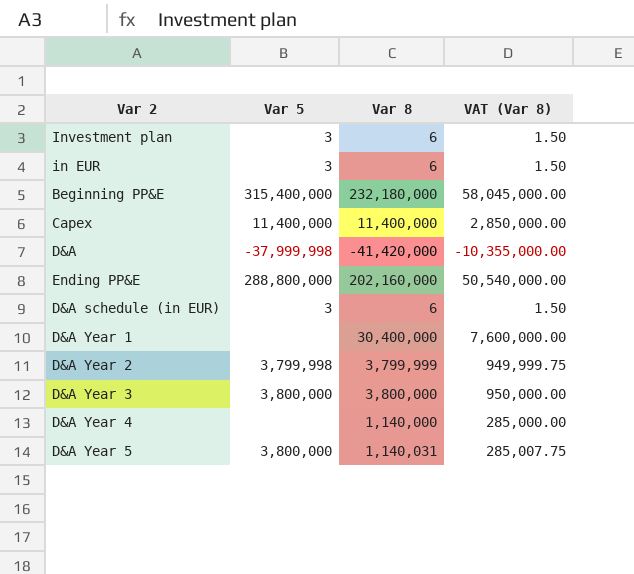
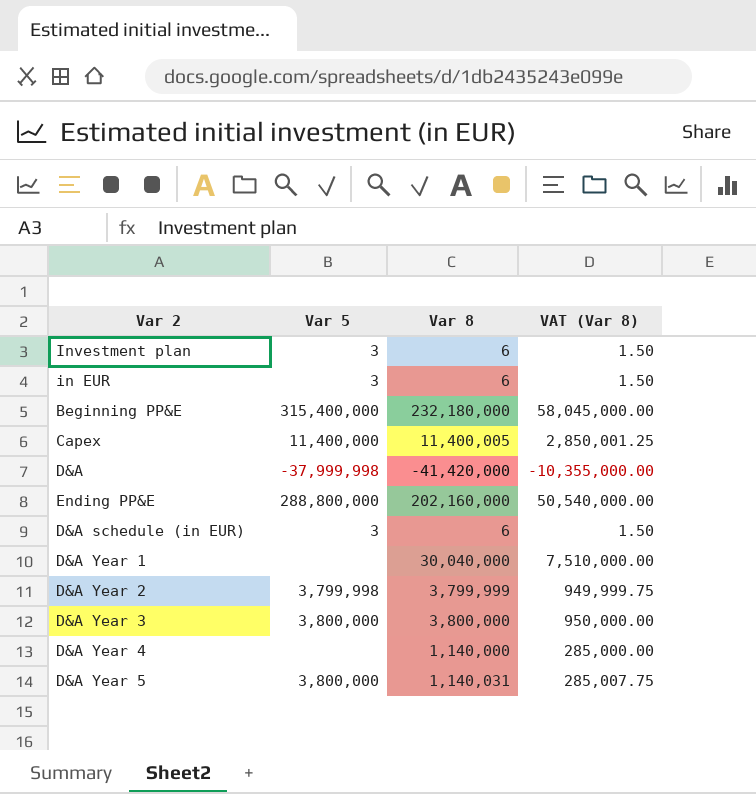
Capex | Var 8: 11,400,000 -> 11,400,005
Capex | VAT (Var 8): 2,850,000.00 -> 2,850,001.25
D&A Year 1 | Var 8: 30,400,000 -> 30,040,000
D&A Year 1 | VAT (Var 8): 7,600,000.00 -> 7,510,000.00

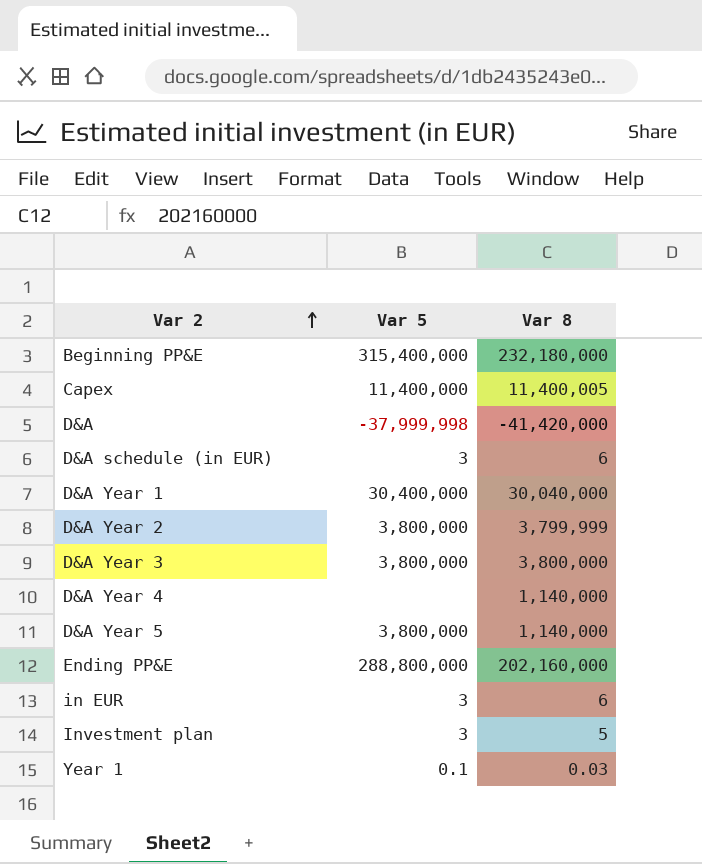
row order: none -> Var 2 ascending
column VAT (Var 8) | formula: [Var 8] * 0.25 -> none
D&A Year 1 | Var 5: none -> 30,400,000
D&A Year 2 | Var 5: 3,799,998 -> 3,800,000
D&A Year 5 | Var 8: 1,140,031 -> 1,140,000
Investment plan | Var 8: 6 -> 5
row Year 1: none -> 0.1 | 0.03

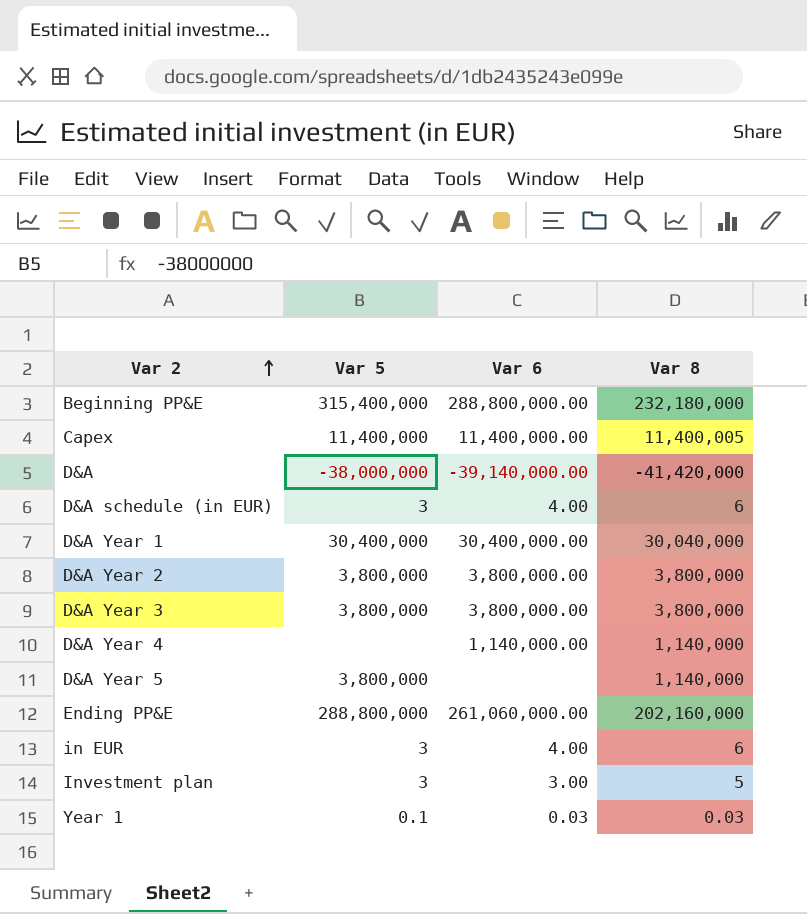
column Var 6 | position: none -> 3
D&A | Var 5: -37,999,998 -> -38,000,000
D&A Year 2 | Var 8: 3,799,999 -> 3,800,000

